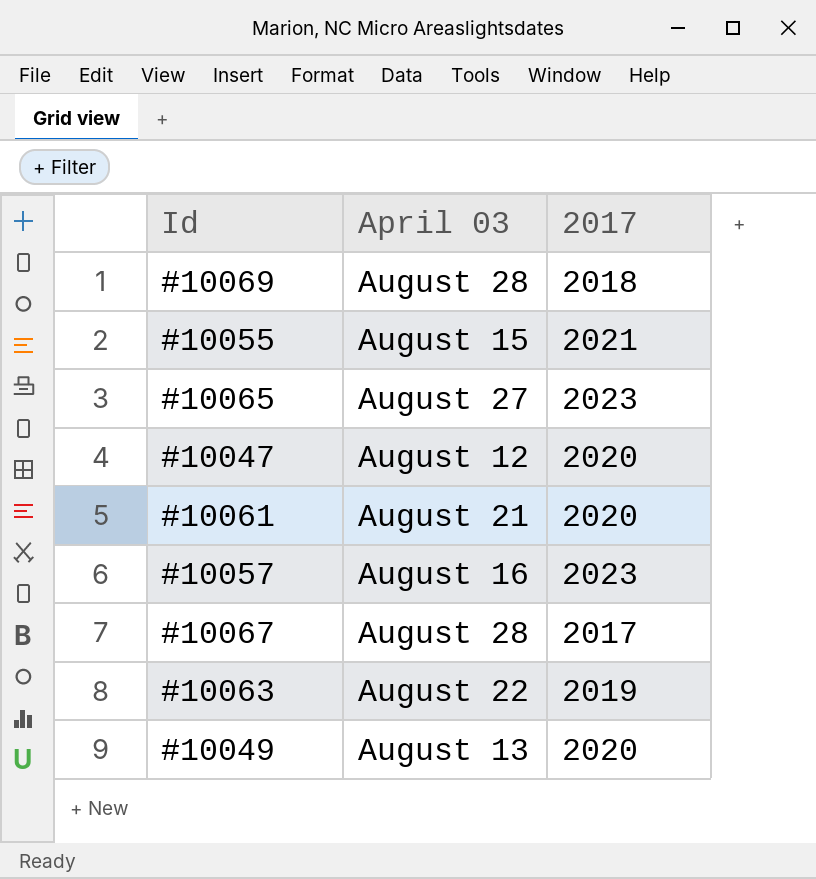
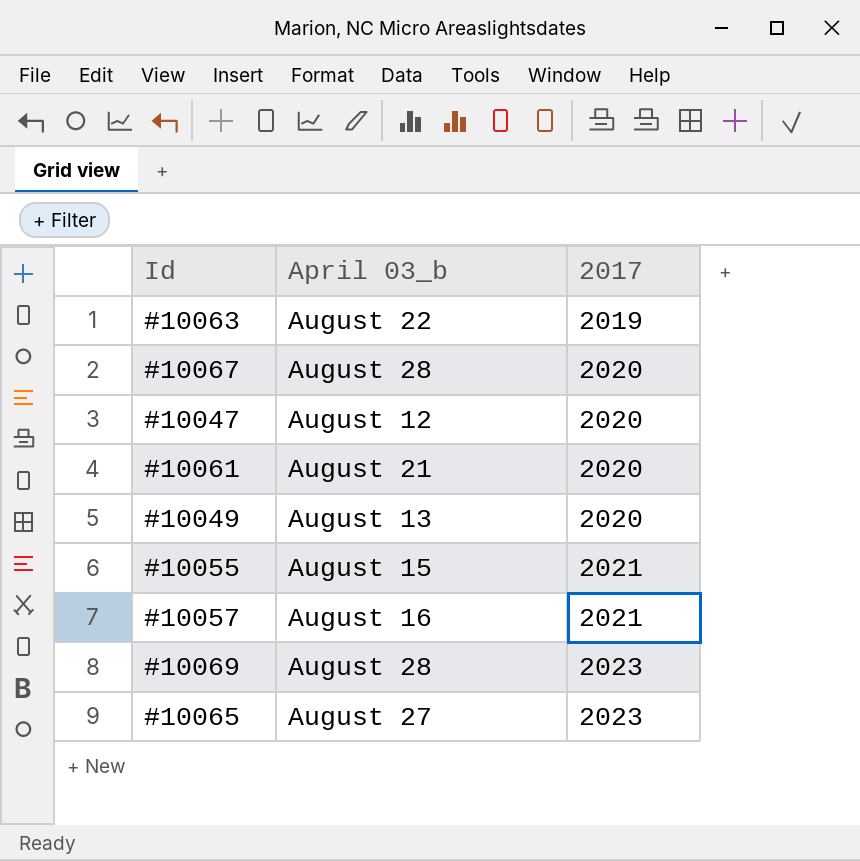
row order: none -> 2017 ascending
column name: April 03 -> April 03_b
#10067 | 2017: 2017 -> 2020
#10057 | 2017: 2023 -> 2021
#10069 | 2017: 2018 -> 2023

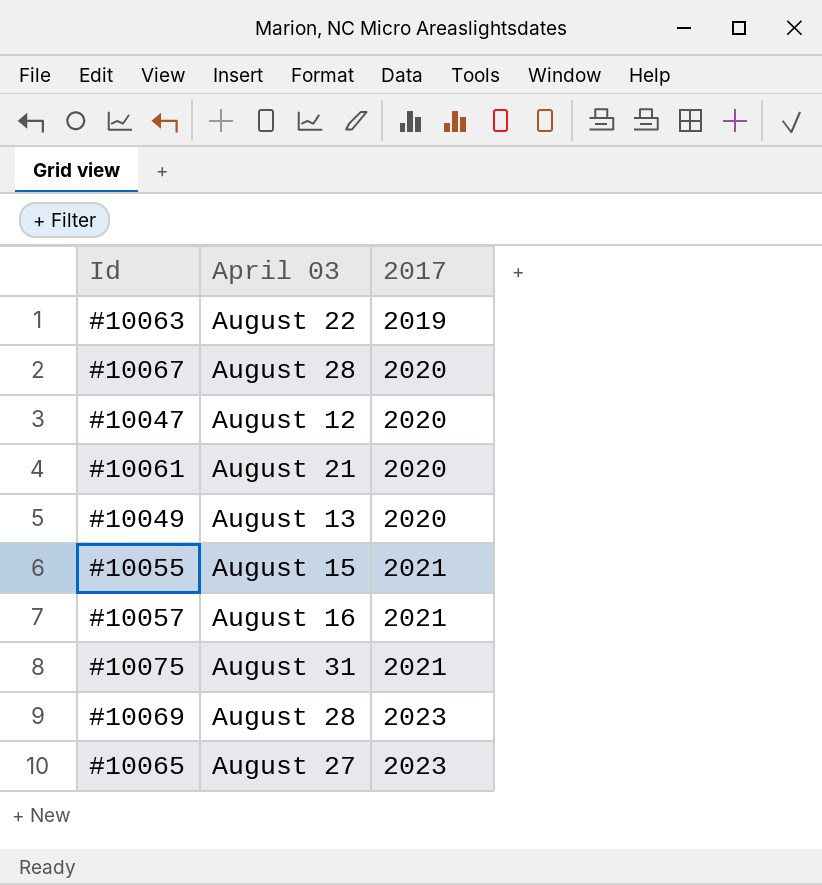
column name: April 03_b -> April 03
row #10075: none -> August 31 | 2021

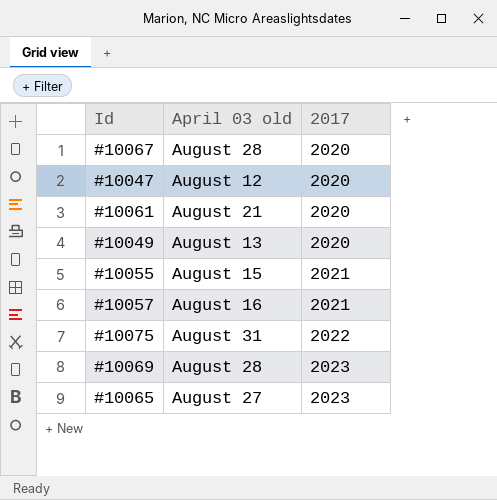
column name: April 03 -> April 03 old
row #10063: August 22 | 2019 -> none
#10075 | 2017: 2021 -> 2022

